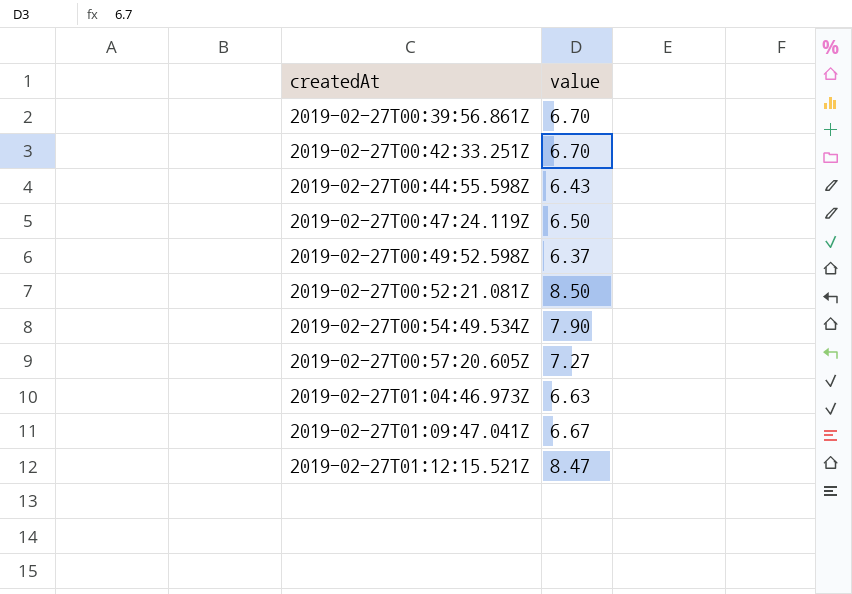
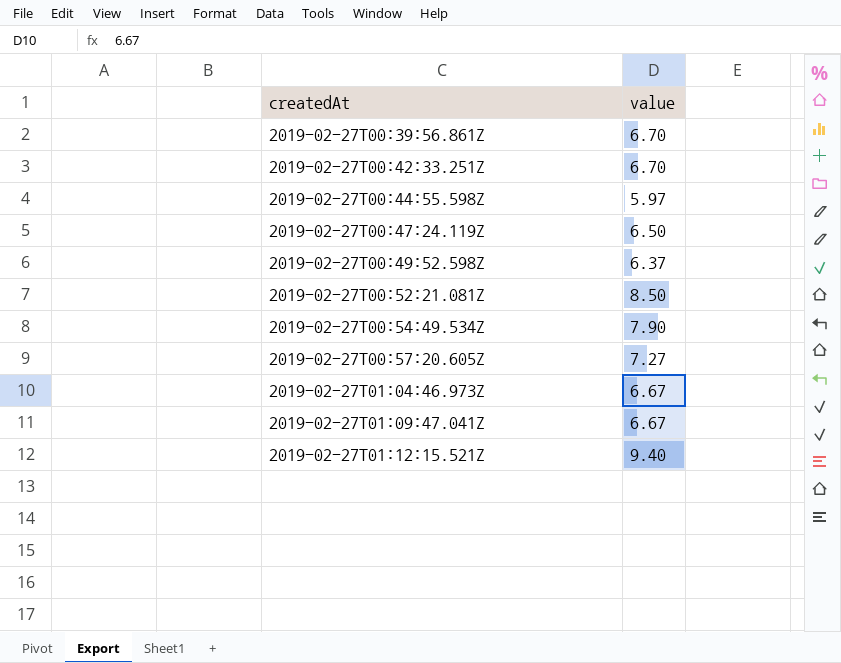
2019-02-27T00:44:55.598Z | value: 6.43 -> 5.97
2019-02-27T01:04:46.973Z | value: 6.63 -> 6.67
2019-02-27T01:12:15.521Z | value: 8.47 -> 9.40

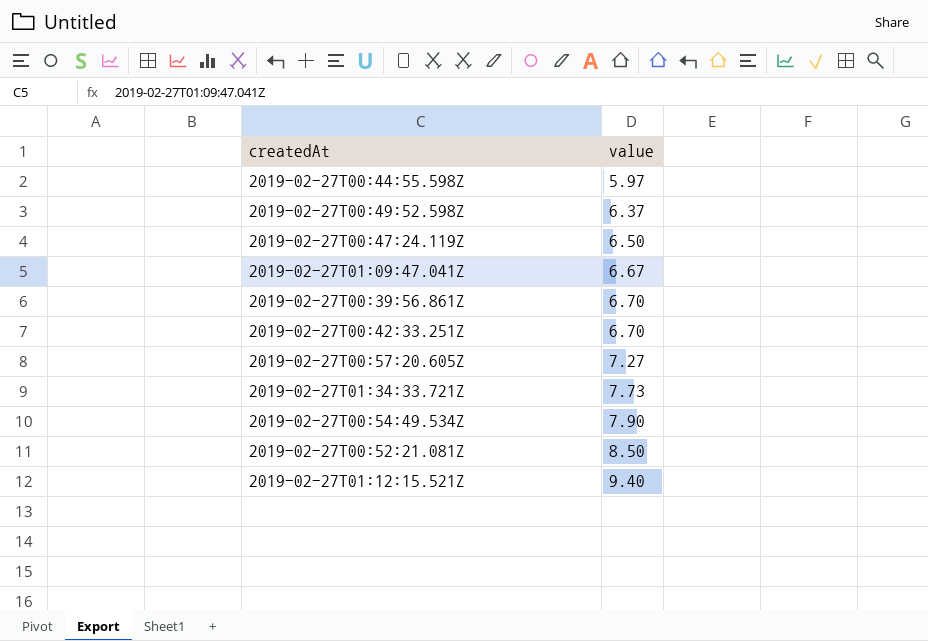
row order: createdAt ascending -> value ascending
row 2019-02-27T01:04:46.973Z: 6.67 -> none
row 2019-02-27T01:34:33.721Z: none -> 7.73

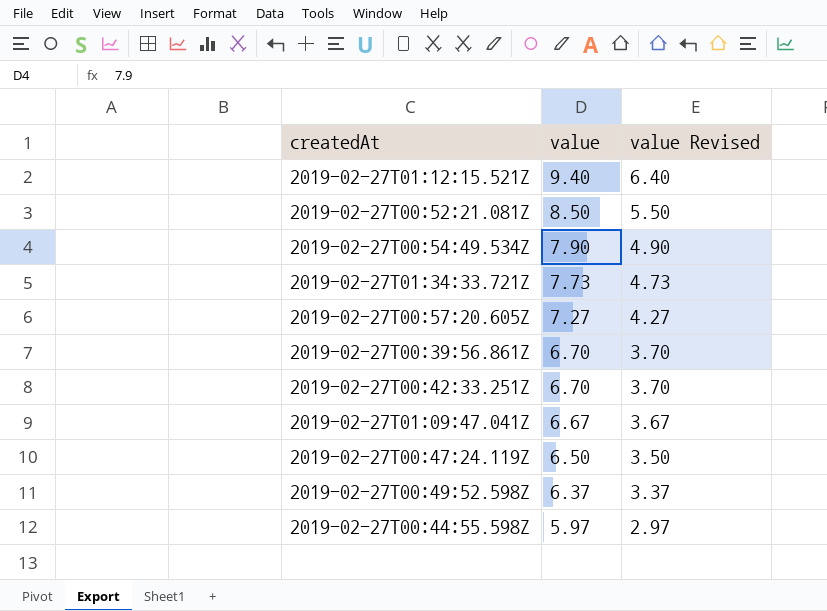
row order: value ascending -> value descending
column value Revised | formula: none -> [value] - 3

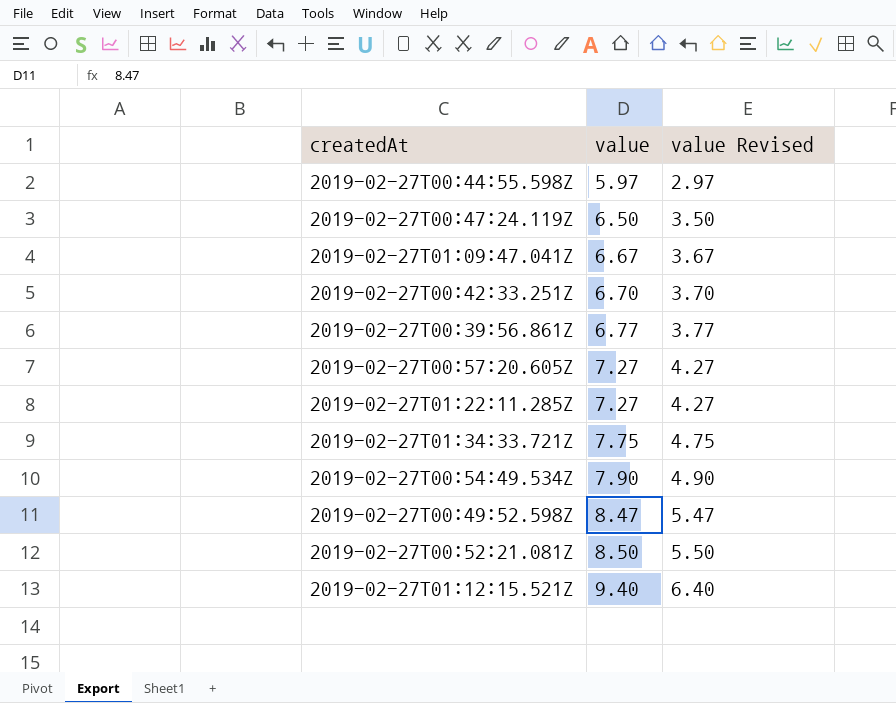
row order: value descending -> value ascending
2019-02-27T00:39:56.861Z | value: 6.70 -> 6.77
2019-02-27T00:39:56.861Z | value Revised: 3.70 -> 3.77
row 2019-02-27T01:22:11.285Z: none -> 7.27 | 4.27
2019-02-27T01:34:33.721Z | value: 7.73 -> 7.75
2019-02-27T01:34:33.721Z | value Revised: 4.73 -> 4.75
2019-02-27T00:49:52.598Z | value: 6.37 -> 8.47
2019-02-27T00:49:52.598Z | value Revised: 3.37 -> 5.47

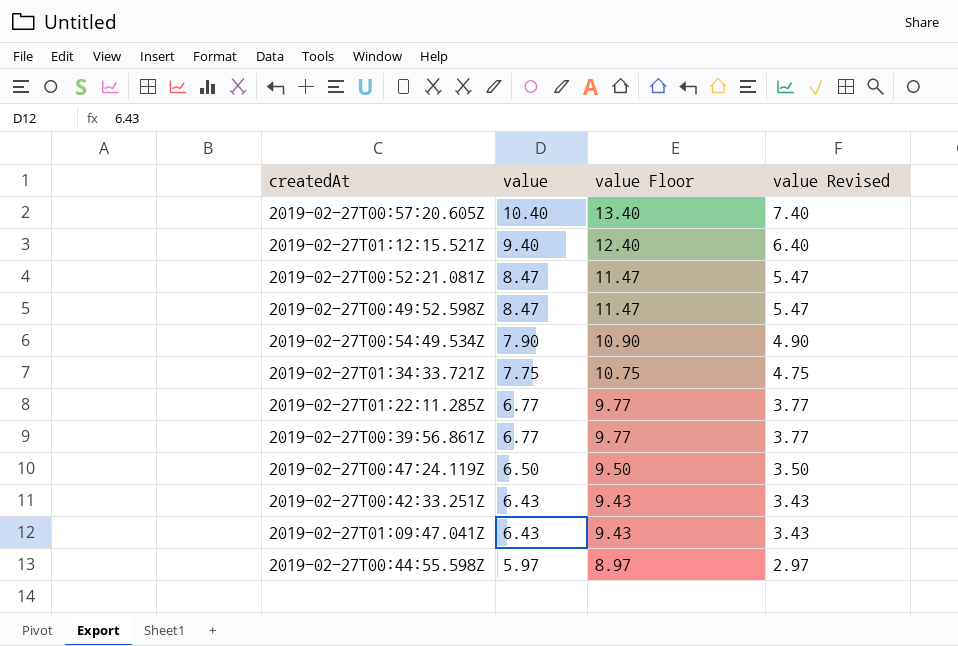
row order: value ascending -> value descending
column value Floor | formula: none -> [value] + 3
2019-02-27T00:57:20.605Z | value: 7.27 -> 10.40
2019-02-27T00:57:20.605Z | value Revised: 4.27 -> 7.40
2019-02-27T00:52:21.081Z | value: 8.50 -> 8.47
2019-02-27T00:52:21.081Z | value Revised: 5.50 -> 5.47
2019-02-27T01:22:11.285Z | value: 7.27 -> 6.77
2019-02-27T01:22:11.285Z | value Revised: 4.27 -> 3.77
2019-02-27T00:42:33.251Z | value: 6.70 -> 6.43
2019-02-27T00:42:33.251Z | value Revised: 3.70 -> 3.43
2019-02-27T01:09:47.041Z | value: 6.67 -> 6.43
2019-02-27T01:09:47.041Z | value Revised: 3.67 -> 3.43

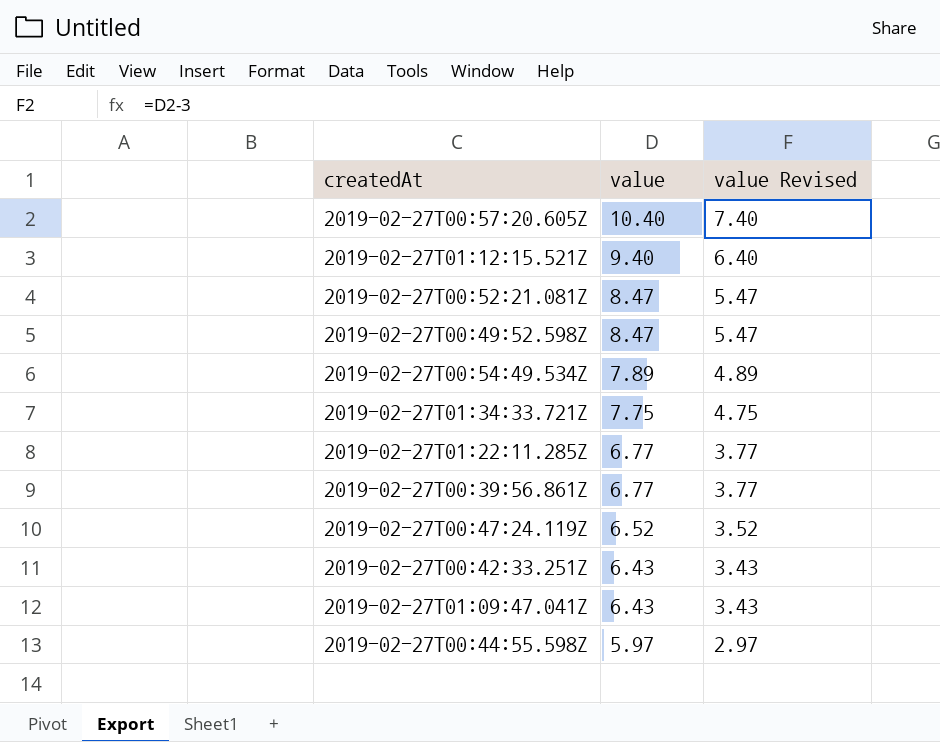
column value Floor | formula: [value] + 3 -> none
2019-02-27T00:54:49.534Z | value: 7.90 -> 7.89
2019-02-27T00:54:49.534Z | value Revised: 4.90 -> 4.89
2019-02-27T00:47:24.119Z | value: 6.50 -> 6.52
2019-02-27T00:47:24.119Z | value Revised: 3.50 -> 3.52

